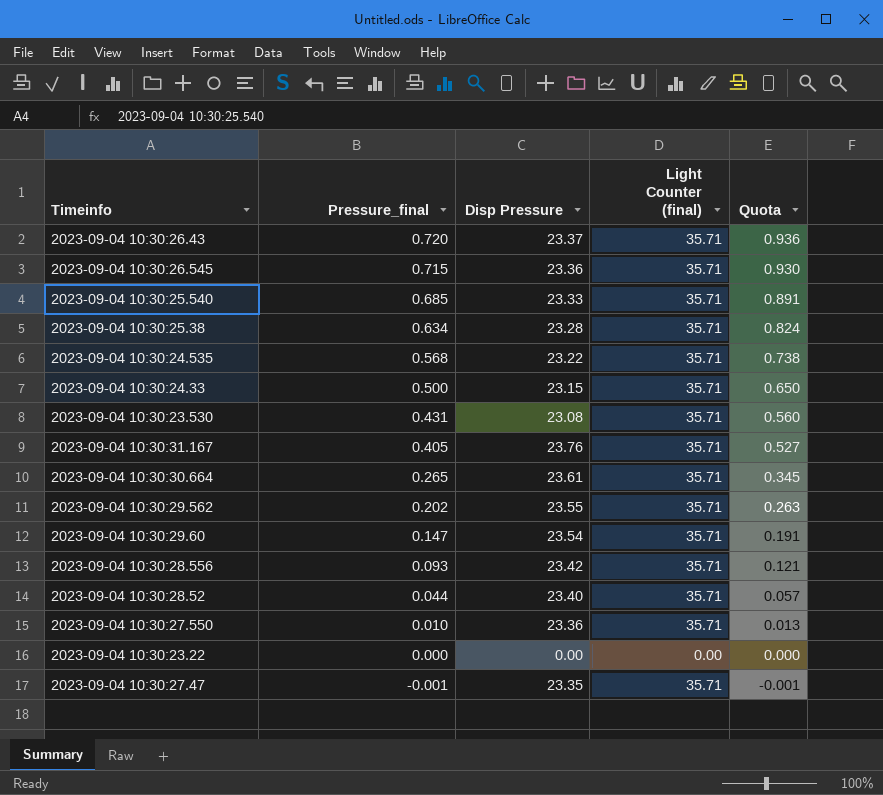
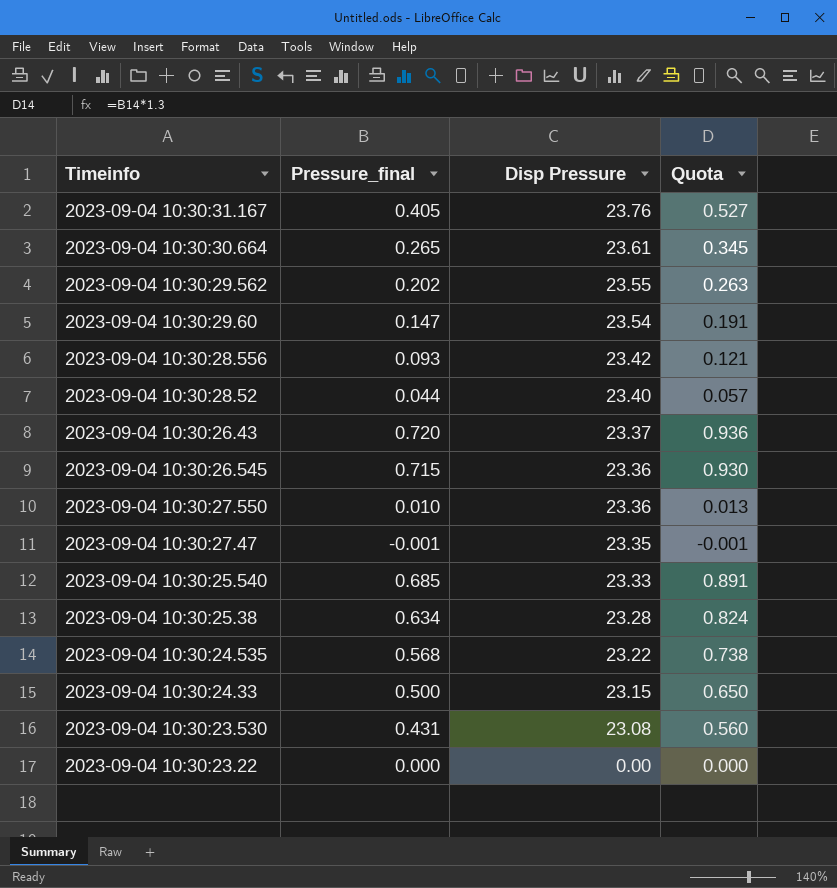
row order: Pressure_final descending -> Disp Pressure descending
column Light Counter (final) | position: 4 -> none

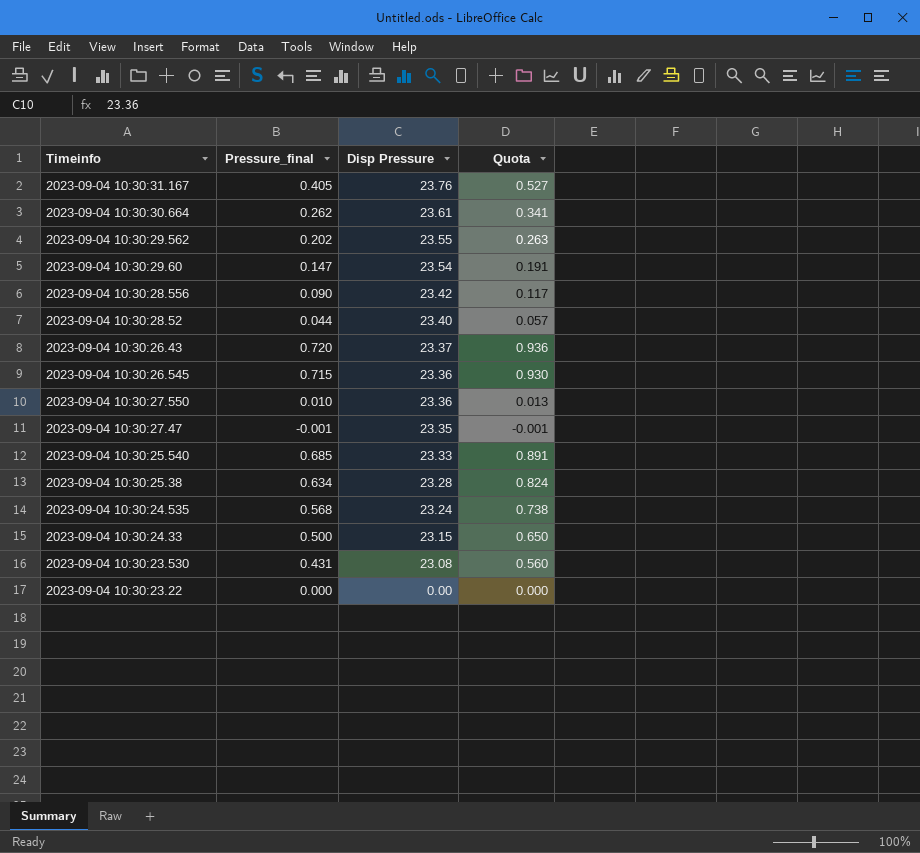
2023-09-04 10:30:30.664 | Pressure_final: 0.265 -> 0.262
2023-09-04 10:30:30.664 | Quota: 0.345 -> 0.341
2023-09-04 10:30:28.556 | Pressure_final: 0.093 -> 0.090
2023-09-04 10:30:28.556 | Quota: 0.121 -> 0.117
2023-09-04 10:30:24.535 | Disp Pressure: 23.22 -> 23.24

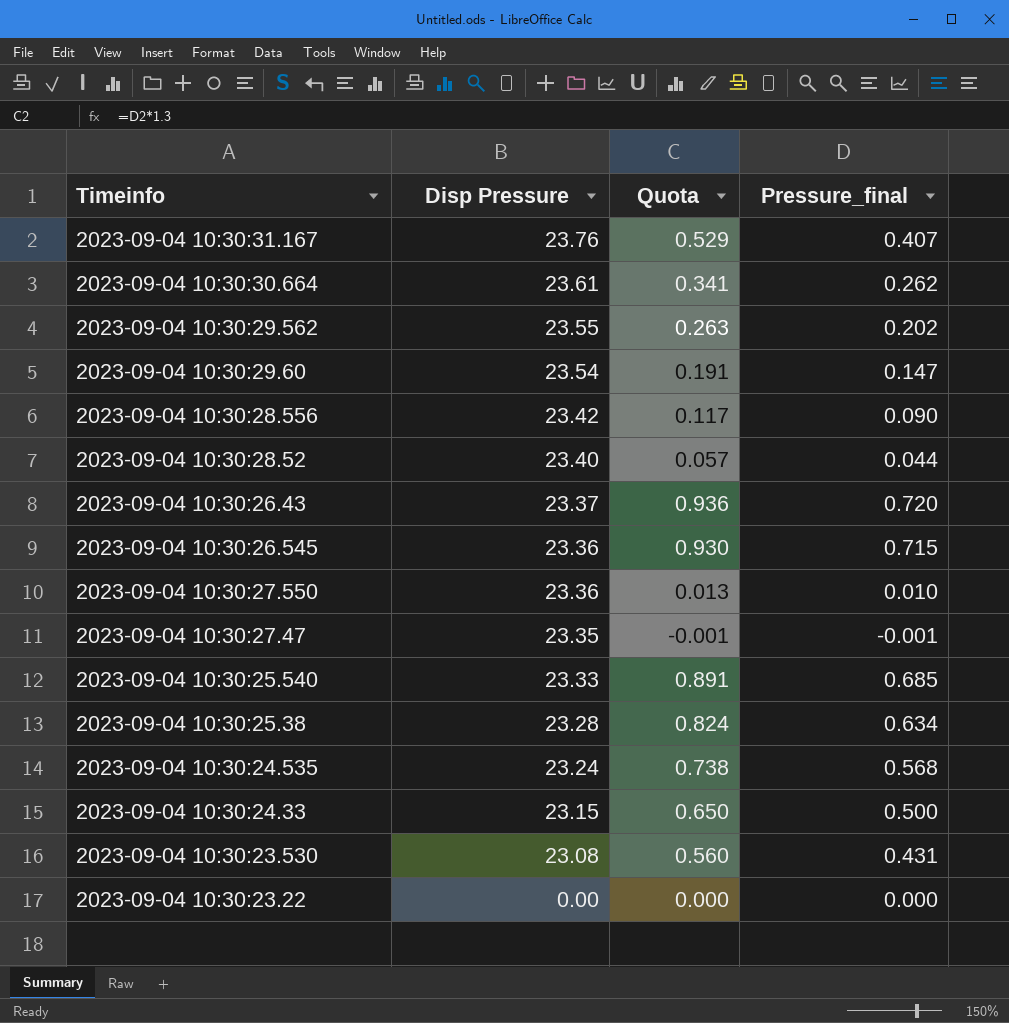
column Pressure_final | position: 2 -> 4
2023-09-04 10:30:31.167 | Quota: 0.527 -> 0.529
2023-09-04 10:30:31.167 | Pressure_final: 0.405 -> 0.407

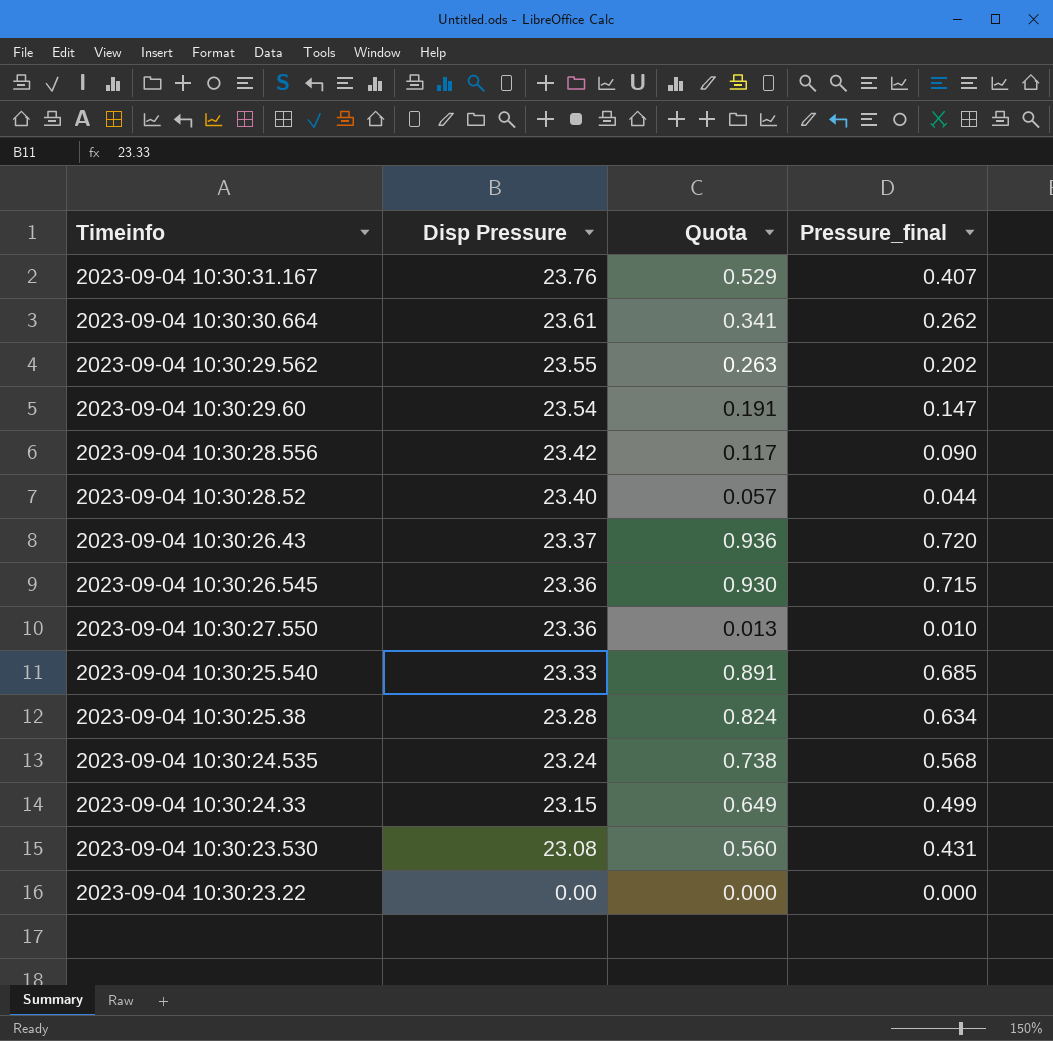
row 2023-09-04 10:30:27.47: 23.35 | -0.001 | -0.001 -> none
2023-09-04 10:30:24.33 | Quota: 0.650 -> 0.649
2023-09-04 10:30:24.33 | Pressure_final: 0.500 -> 0.499

